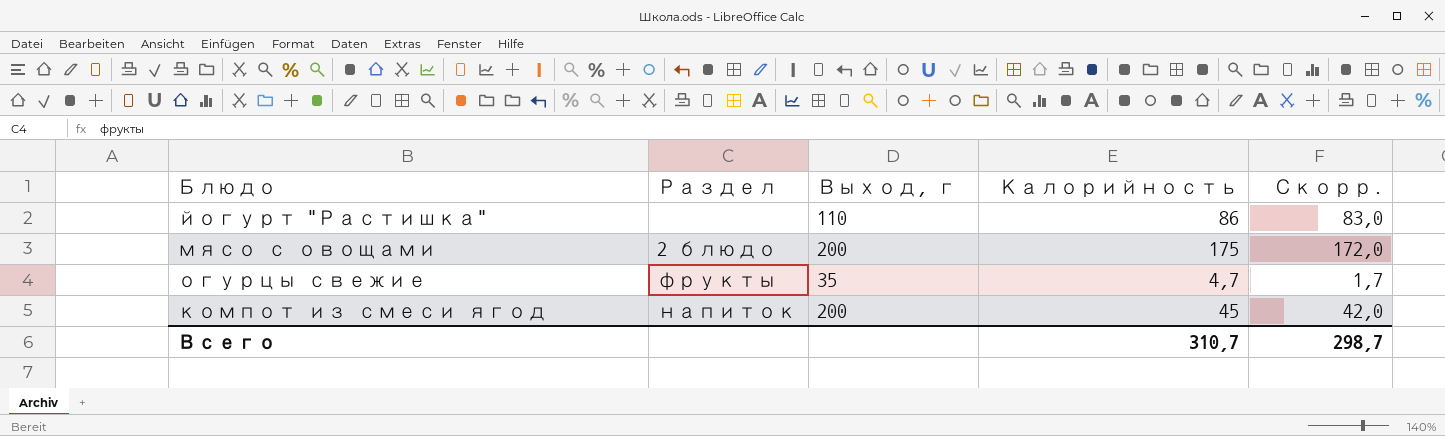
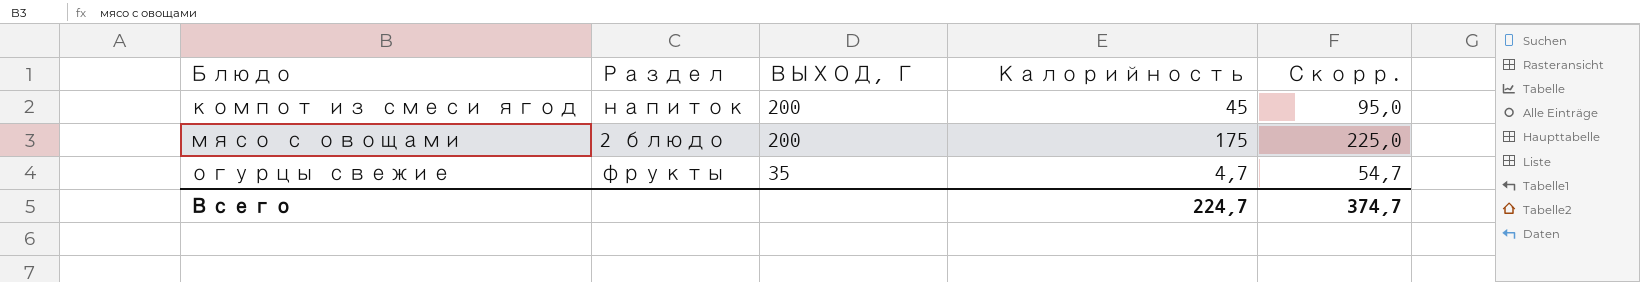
row order: none -> Блюдо ascending
column name: Выход, г -> ВЫХОД, Г
column Скорр. | formula: [Калорийность] - 3 -> [Калорийность] + 50
row йогурт "Растишка": none | 110 | 86 | 83,0 -> none
Всего | Калорийность: 310,7 -> 224,7
Всего | Скорр.: 298,7 -> 374,7

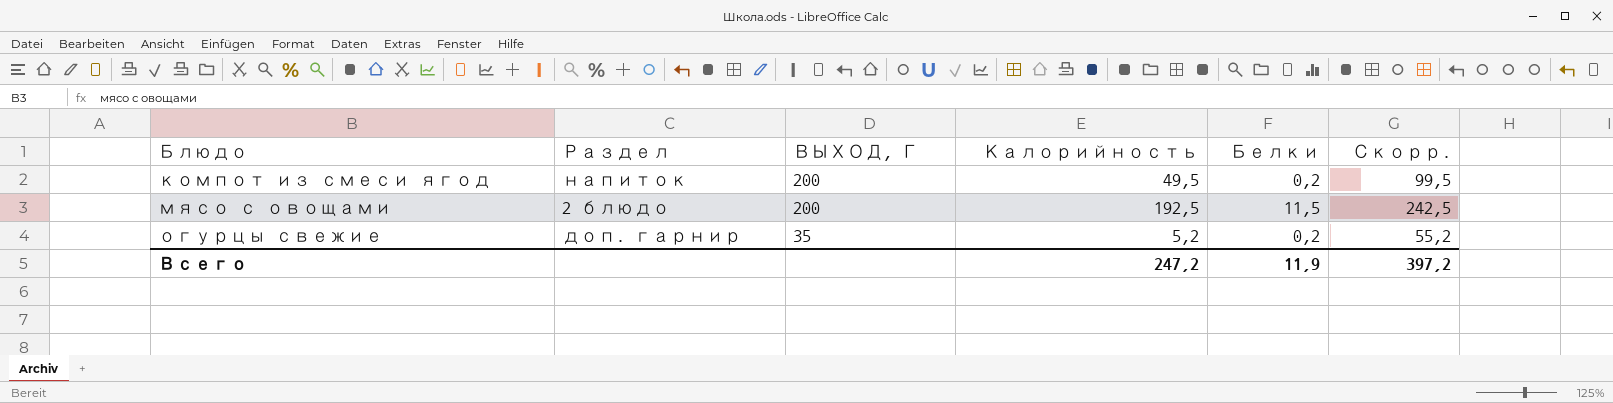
column Белки | position: none -> 5
компот из смеси ягод | Калорийность: 45 -> 49,5
компот из смеси ягод | Скорр.: 95,0 -> 99,5
мясо с овощами | Калорийность: 175 -> 192,5
мясо с овощами | Скорр.: 225,0 -> 242,5
огурцы свежие | Раздел: фрукты -> доп. гарнир
огурцы свежие | Калорийность: 4,7 -> 5,2
огурцы свежие | Скорр.: 54,7 -> 55,2
Всего | Калорийность: 224,7 -> 247,2
Всего | Скорр.: 374,7 -> 397,2

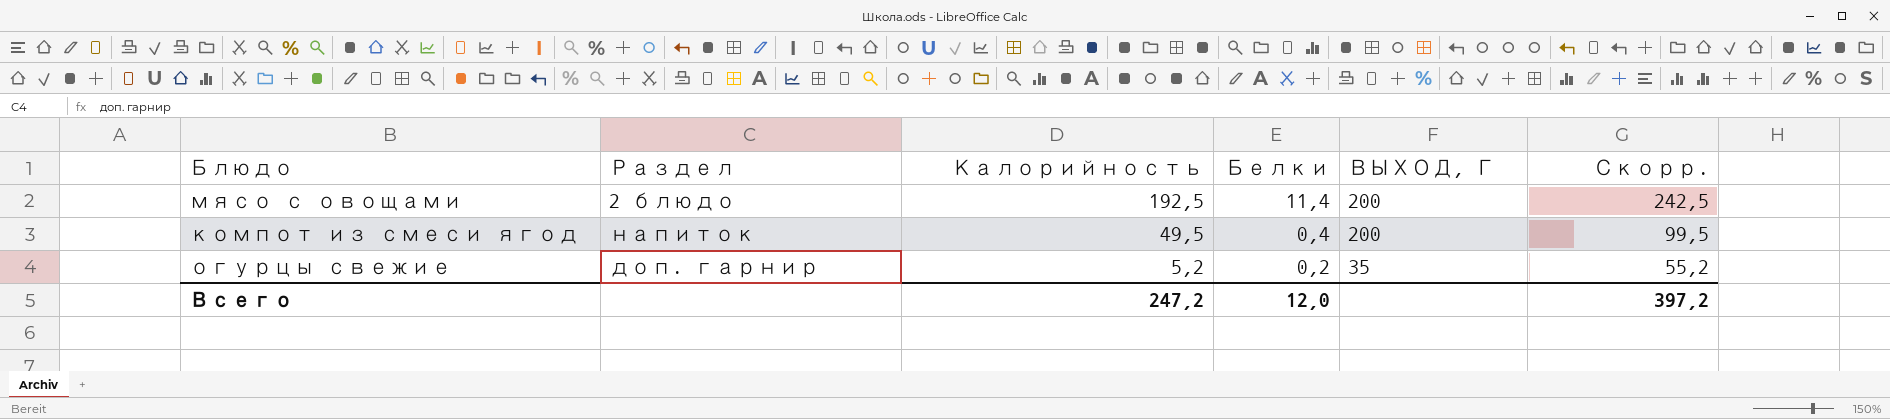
row order: Блюдо ascending -> Калорийность descending
column ВЫХОД, Г | position: 3 -> 5
мясо с овощами | Белки: 11,5 -> 11,4
компот из смеси ягод | Белки: 0,2 -> 0,4
Всего | Белки: 11,9 -> 12,0

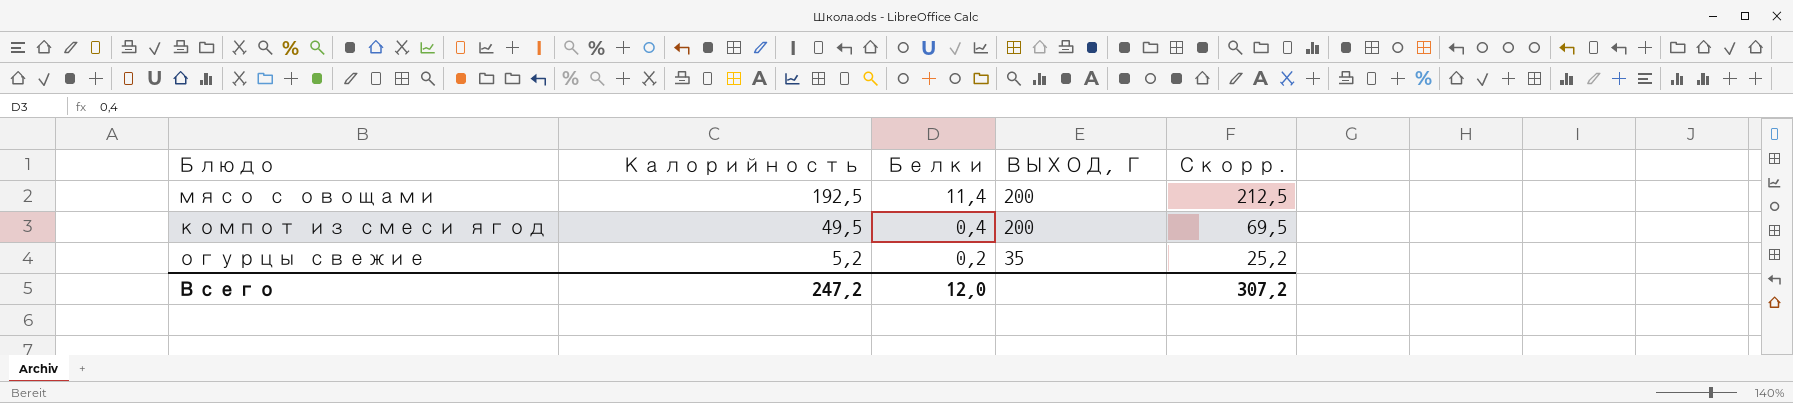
column Раздел | position: 2 -> none
column Скорр. | formula: [Калорийность] + 50 -> [Калорийность] + 20
Всего | Скорр.: 397,2 -> 307,2

